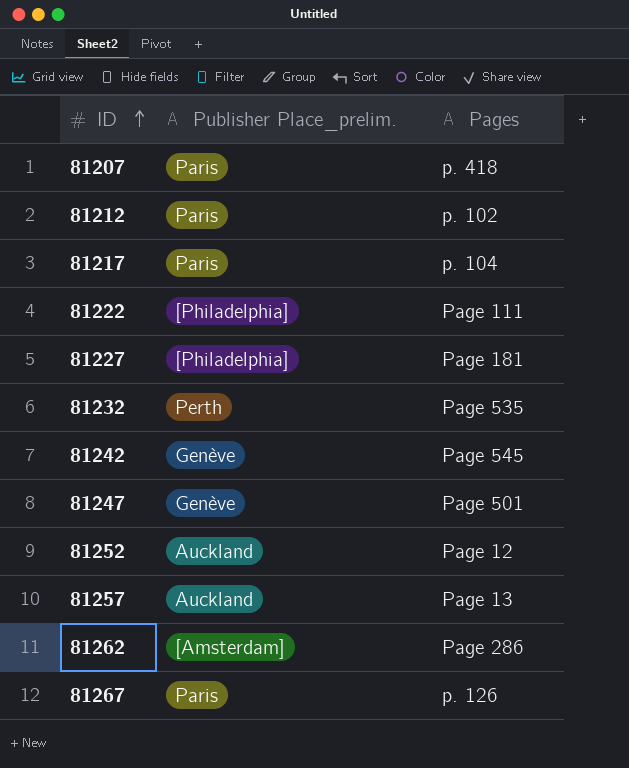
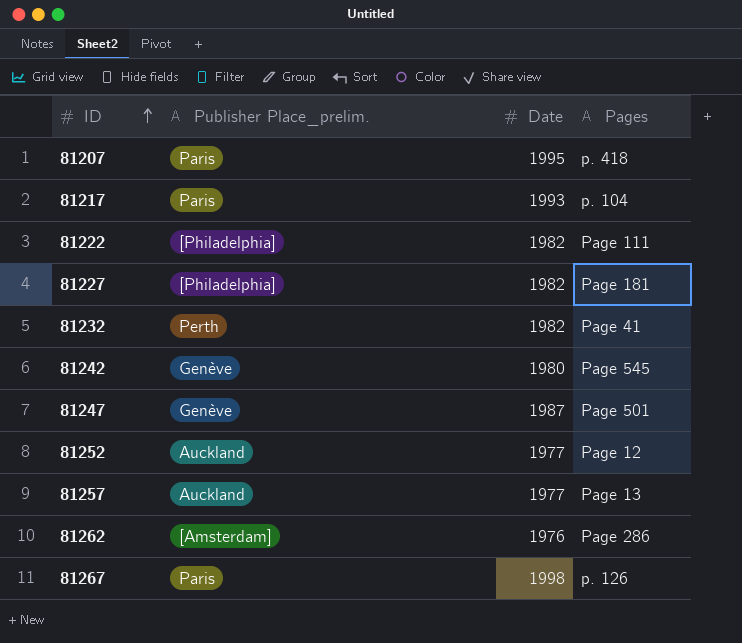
column Date | position: none -> 3
row 81212: Paris | p. 102 -> none
81232 | Pages: Page 535 -> Page 41

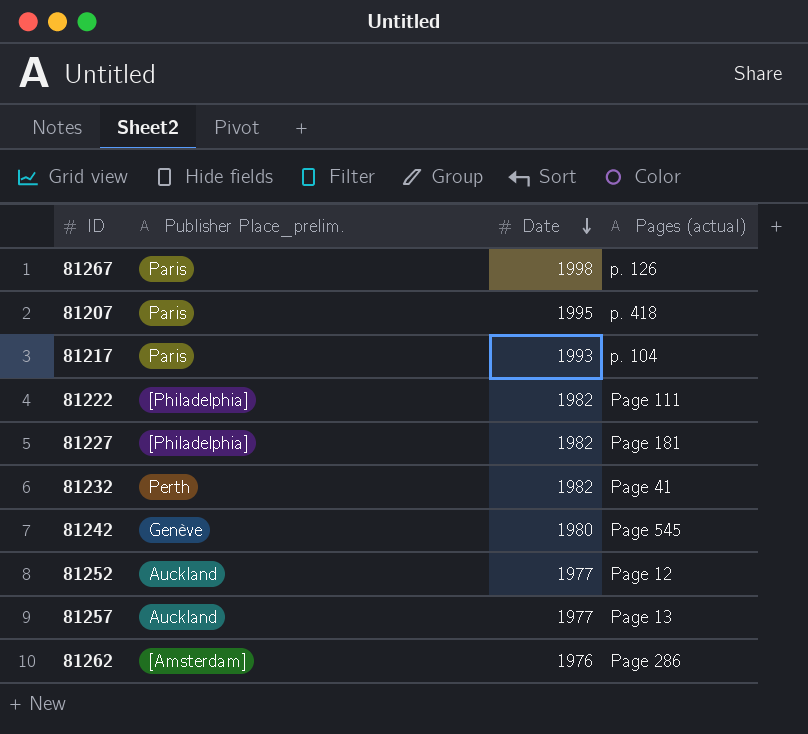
row order: ID ascending -> Date descending
column name: Pages -> Pages (actual)
row 81247: Genève | 1987 | Page 501 -> none

